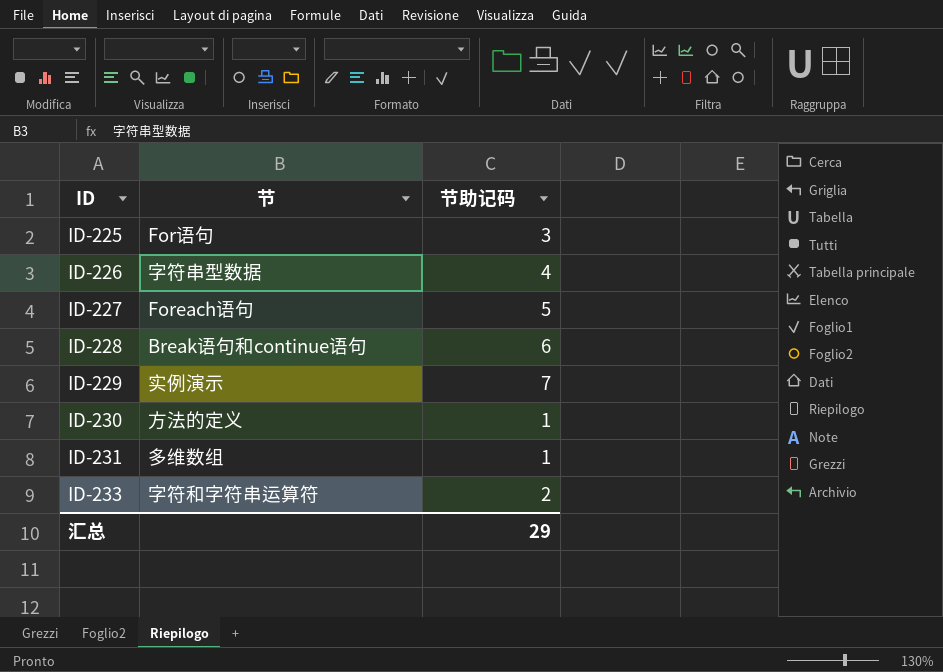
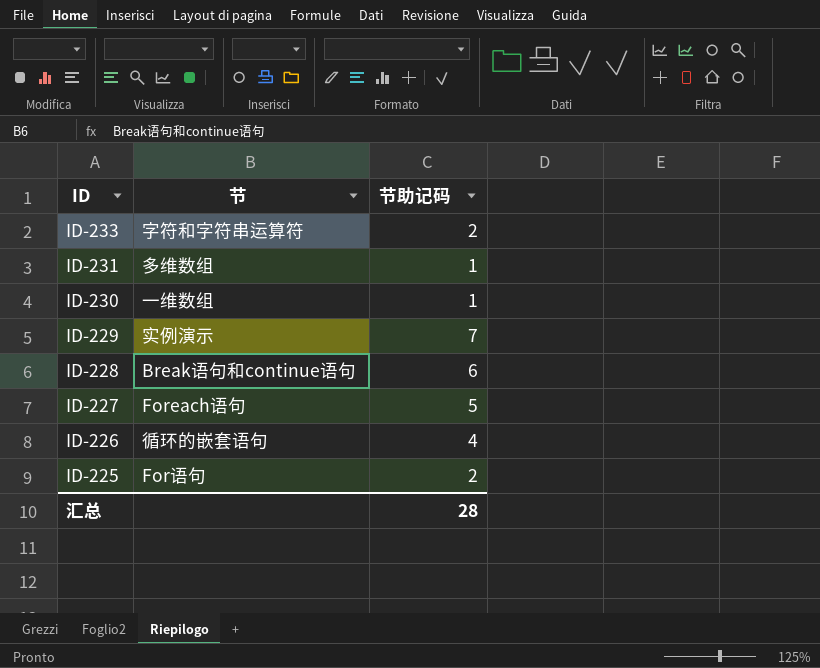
row order: ID ascending -> ID descending
ID-230 | 节: 方法的定义 -> 一维数组
ID-226 | 节: 字符串型数据 -> 循环的嵌套语句
ID-225 | 节助记码: 3 -> 2
汇总 | 节助记码: 29 -> 28

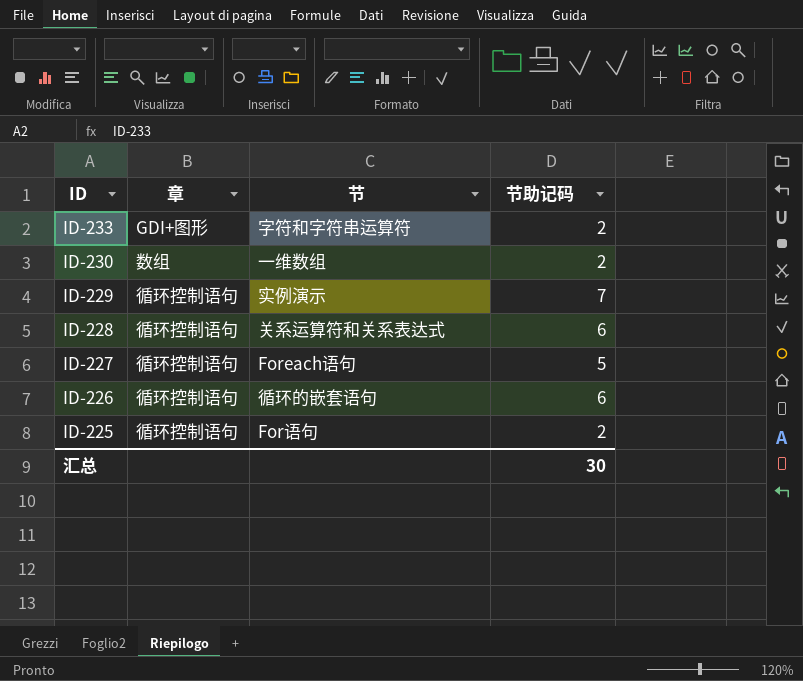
column 章 | position: none -> 2
row ID-231: 多维数组 | 1 -> none
ID-230 | 节助记码: 1 -> 2
ID-228 | 节: Break语句和continue语句 -> 关系运算符和关系表达式
ID-226 | 节助记码: 4 -> 6
汇总 | 节助记码: 28 -> 30

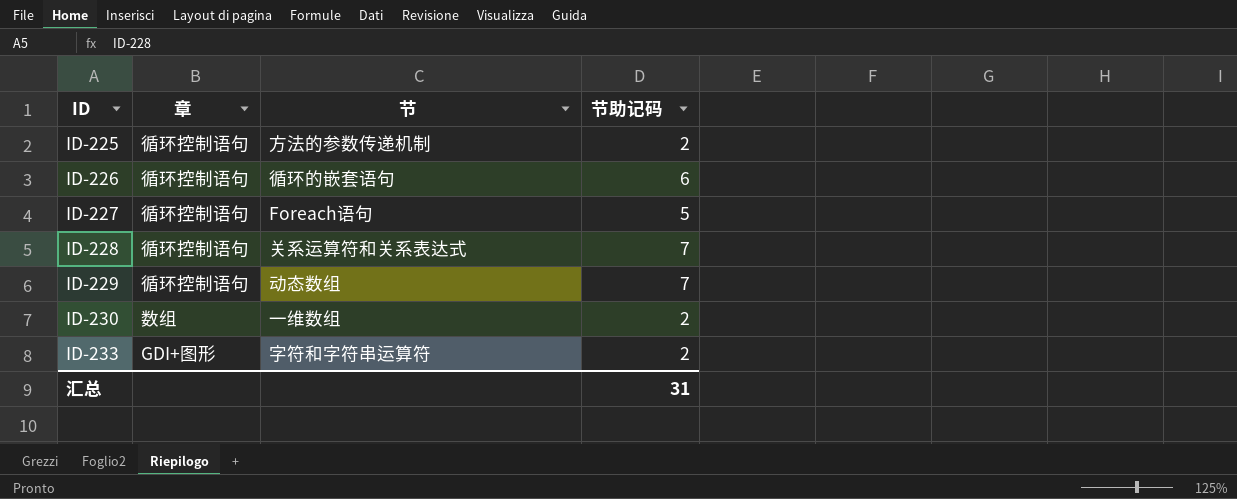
row order: ID descending -> ID ascending
ID-225 | 节: For语句 -> 方法的参数传递机制
ID-228 | 节助记码: 6 -> 7
ID-229 | 节: 实例演示 -> 动态数组
汇总 | 节助记码: 30 -> 31

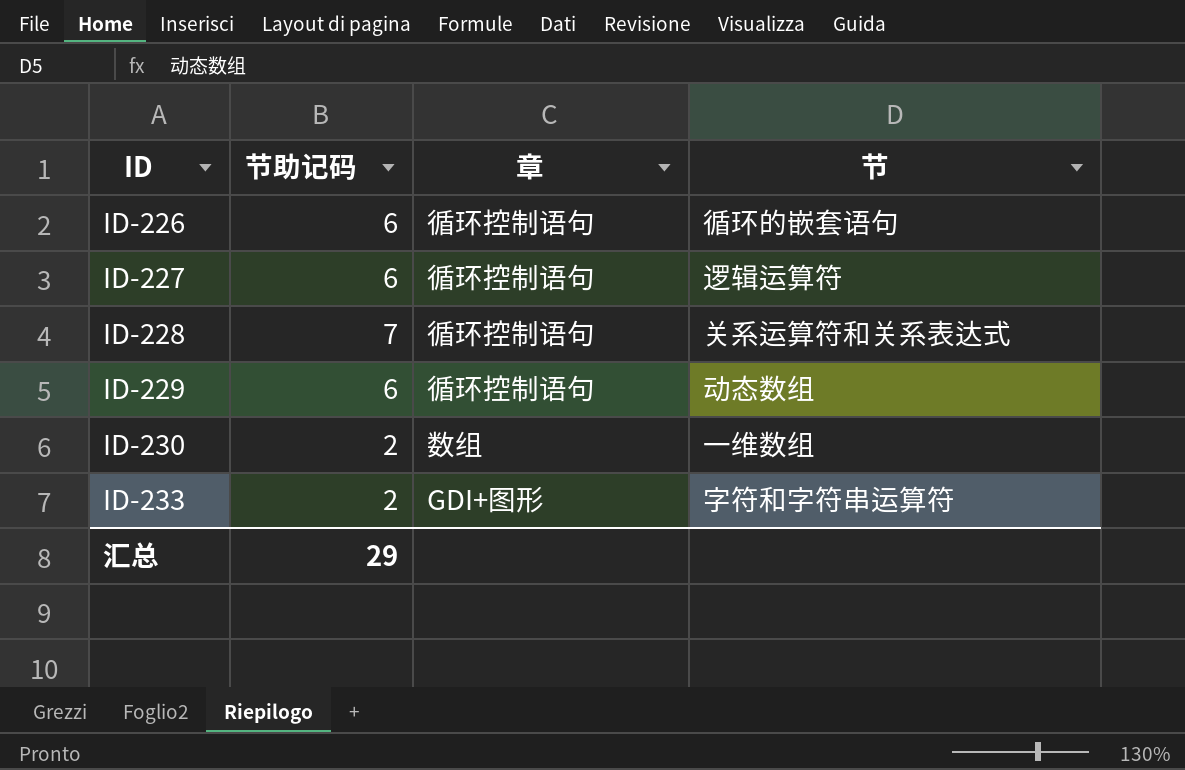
column 节助记码 | position: 4 -> 2
row ID-225: 循环控制语句 | 方法的参数传递机制 | 2 -> none
ID-227 | 节助记码: 5 -> 6
ID-227 | 节: Foreach语句 -> 逻辑运算符
ID-229 | 节助记码: 7 -> 6
汇总 | 节助记码: 31 -> 29

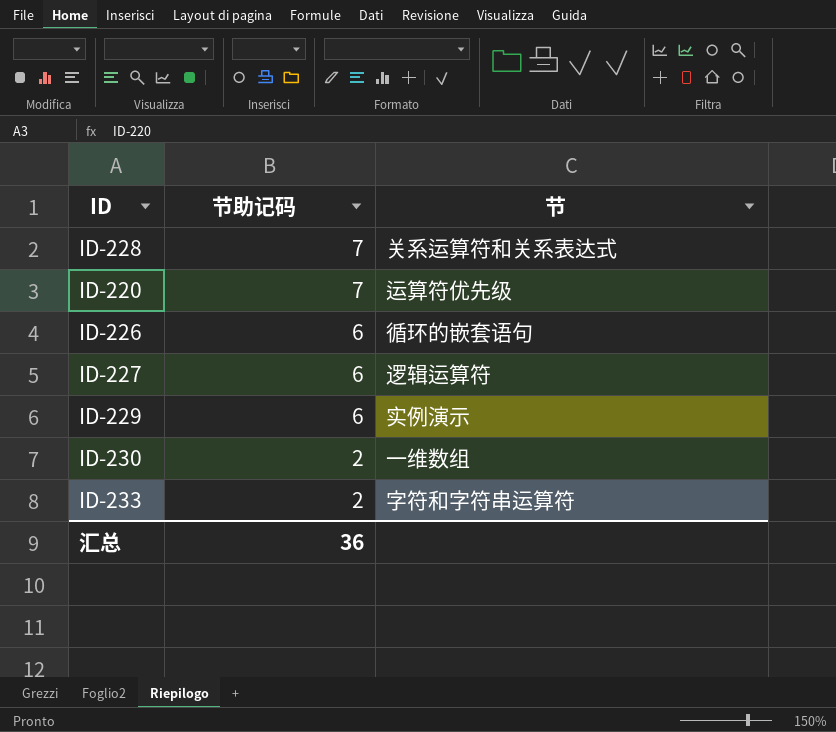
row order: ID ascending -> 节助记码 descending
column 章 | position: 3 -> none
row ID-220: none -> 7 | 运算符优先级
ID-229 | 节: 动态数组 -> 实例演示
汇总 | 节助记码: 29 -> 36

